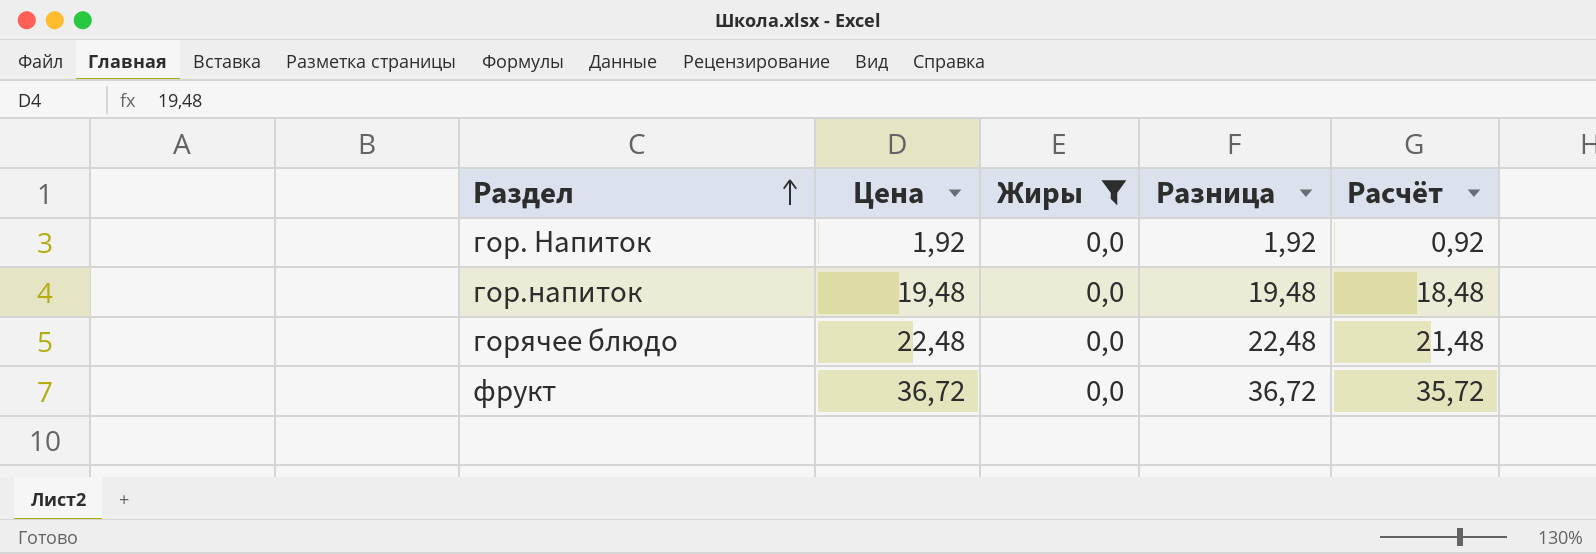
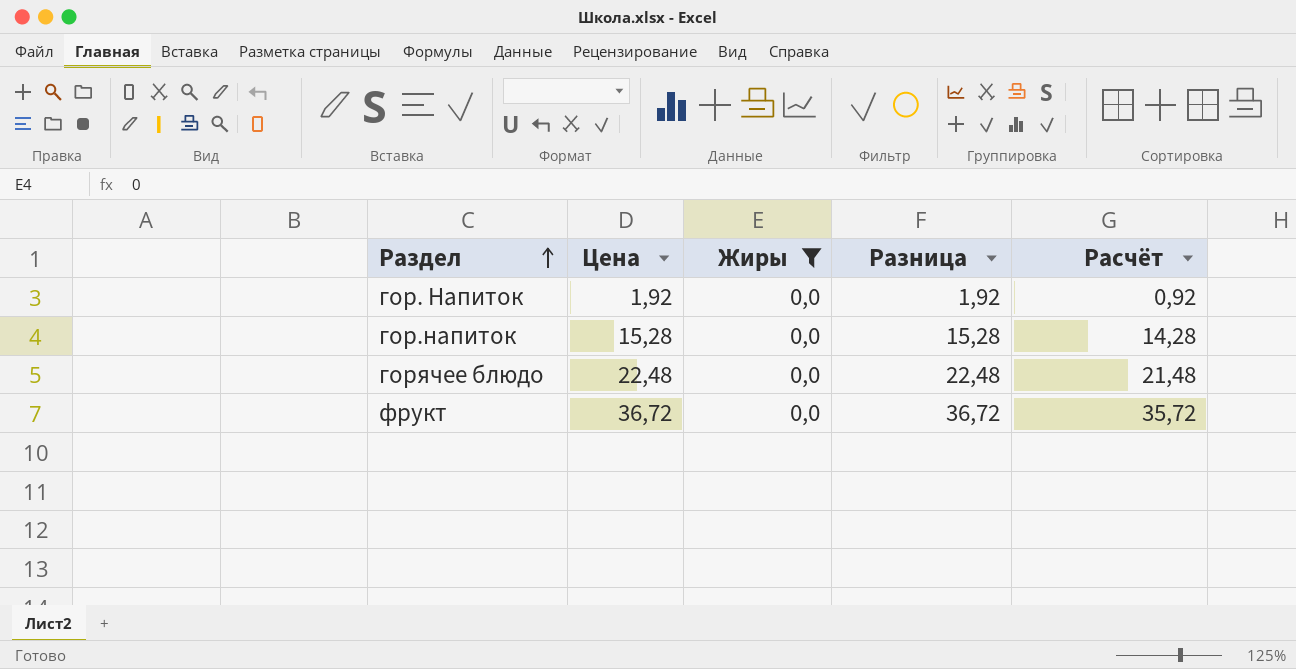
гор.напиток | Цена: 19,48 -> 15,28
гор.напиток | Разница: 19,48 -> 15,28
гор.напиток | Расчёт: 18,48 -> 14,28

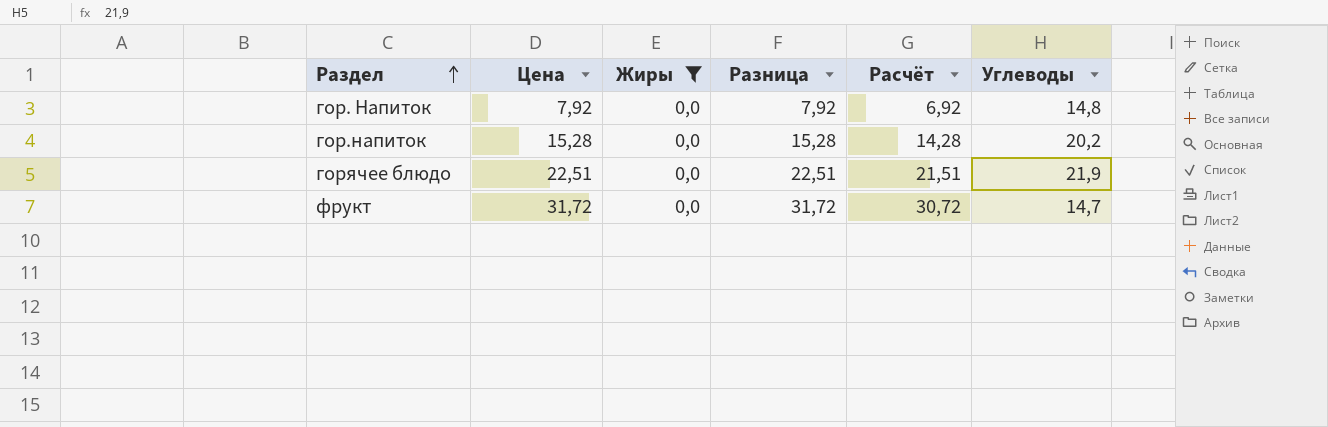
column Углеводы | position: none -> 6
гор. Напиток | Цена: 1,92 -> 7,92
гор. Напиток | Разница: 1,92 -> 7,92
гор. Напиток | Расчёт: 0,92 -> 6,92
горячее блюдо | Цена: 22,48 -> 22,51
горячее блюдо | Разница: 22,48 -> 22,51
горячее блюдо | Расчёт: 21,48 -> 21,51
фрукт | Цена: 36,72 -> 31,72
фрукт | Разница: 36,72 -> 31,72
фрукт | Расчёт: 35,72 -> 30,72

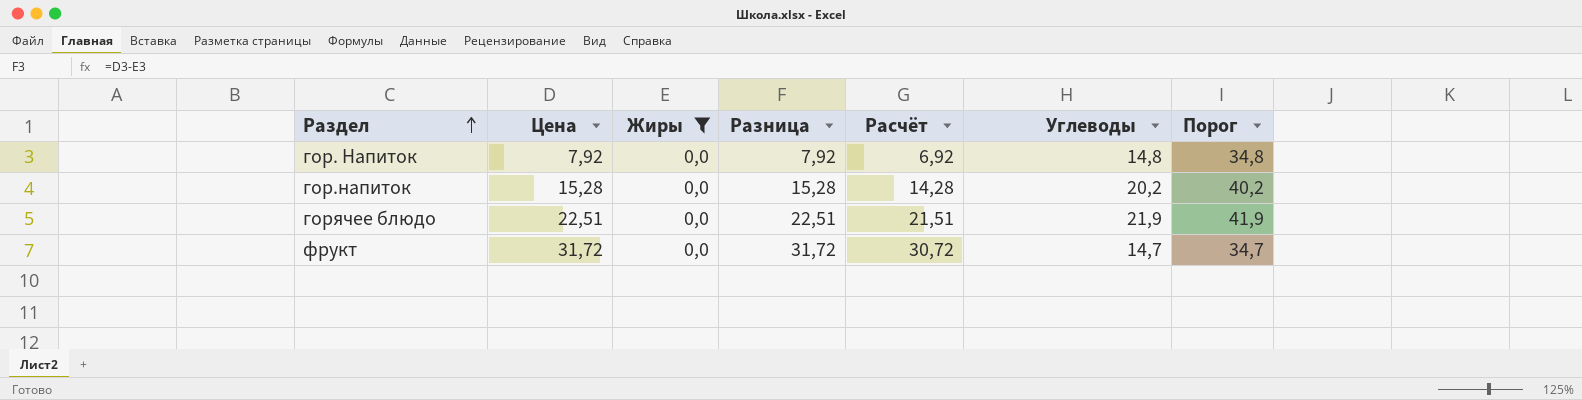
column Порог | formula: none -> [Углеводы] + 20

